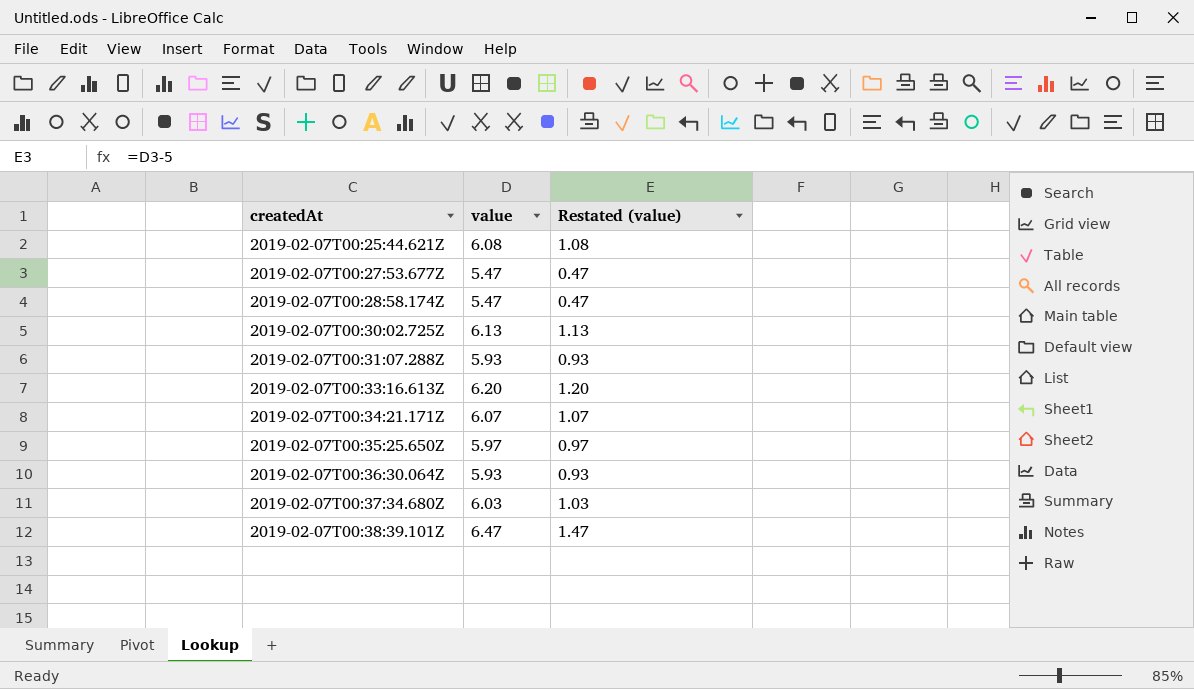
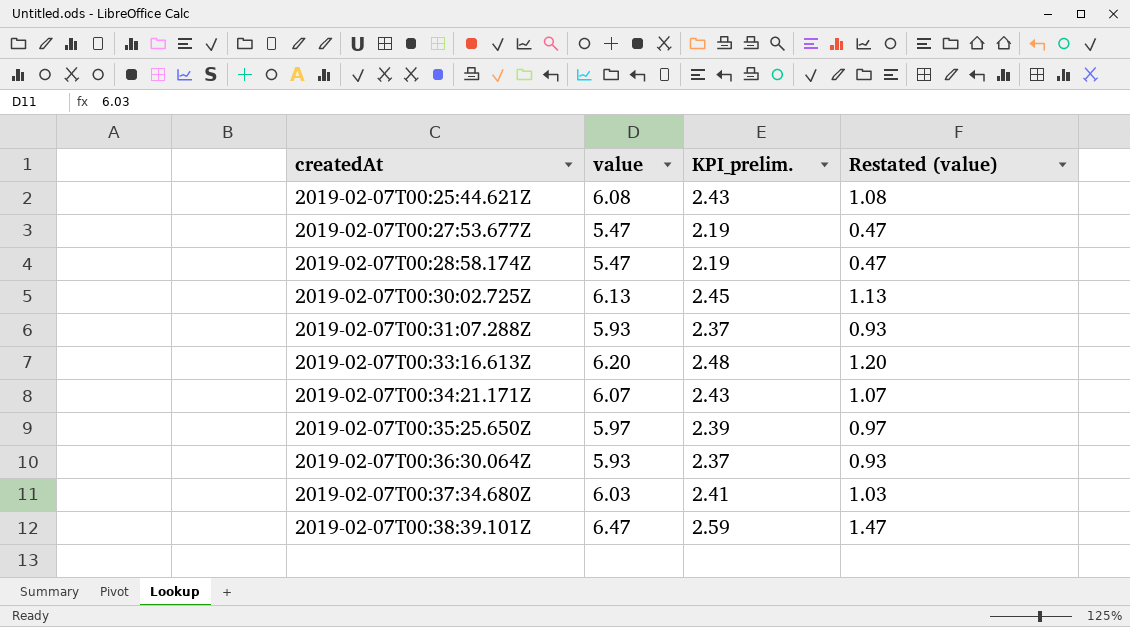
column KPI_prelim. | formula: none -> [value] * 0.4

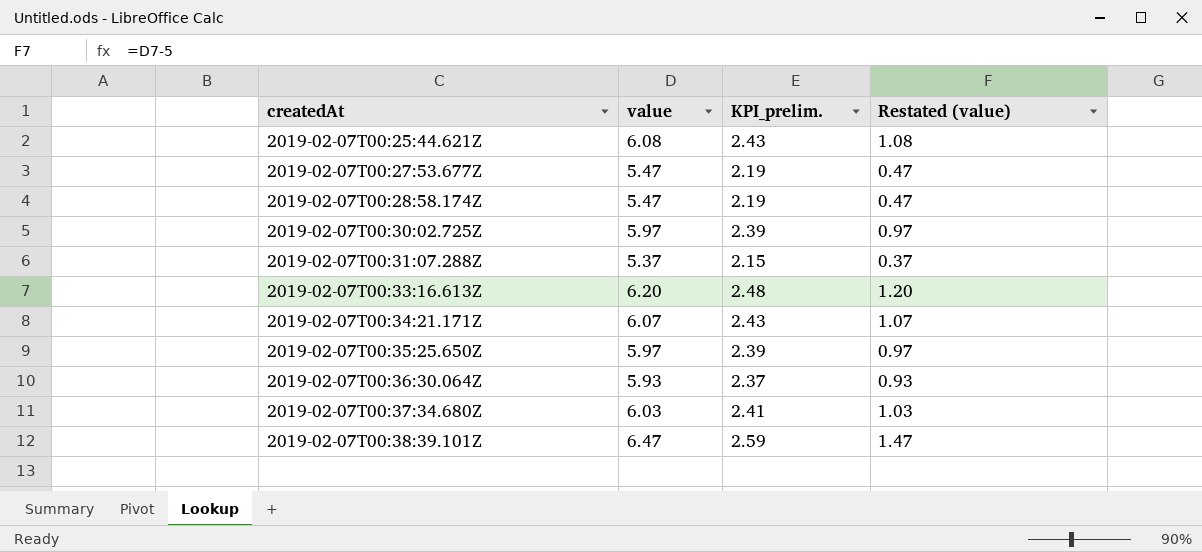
2019-02-07T00:30:02.725Z | value: 6.13 -> 5.97
2019-02-07T00:30:02.725Z | KPI_prelim.: 2.45 -> 2.39
2019-02-07T00:30:02.725Z | Restated (value): 1.13 -> 0.97
2019-02-07T00:31:07.288Z | value: 5.93 -> 5.37
2019-02-07T00:31:07.288Z | KPI_prelim.: 2.37 -> 2.15
2019-02-07T00:31:07.288Z | Restated (value): 0.93 -> 0.37

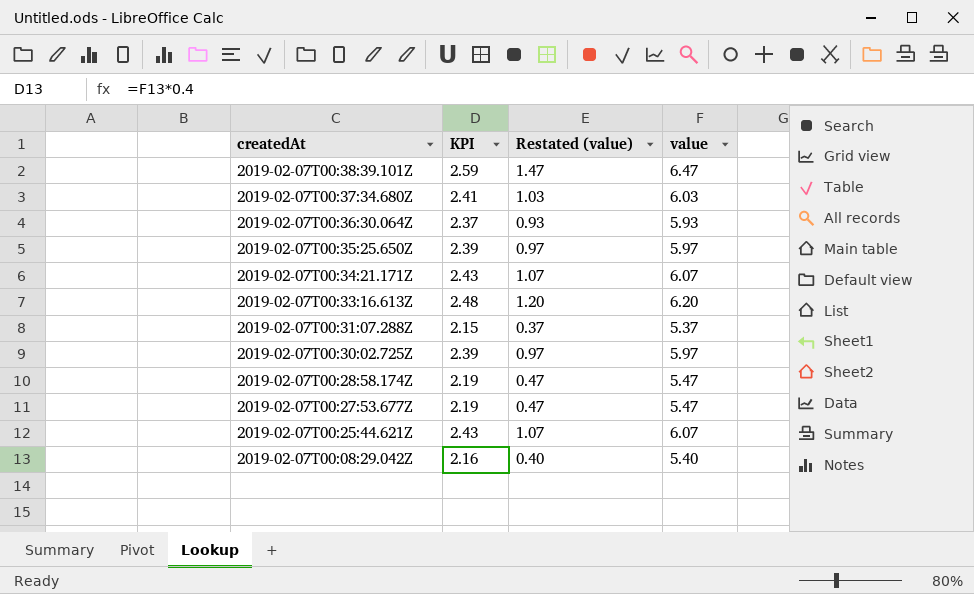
row order: createdAt ascending -> createdAt descending
column name: KPI_prelim. -> KPI
column value | position: 2 -> 4
2019-02-07T00:25:44.621Z | Restated (value): 1.08 -> 1.07
2019-02-07T00:25:44.621Z | value: 6.08 -> 6.07
row 2019-02-07T00:08:29.042Z: none -> 2.16 | 0.40 | 5.40

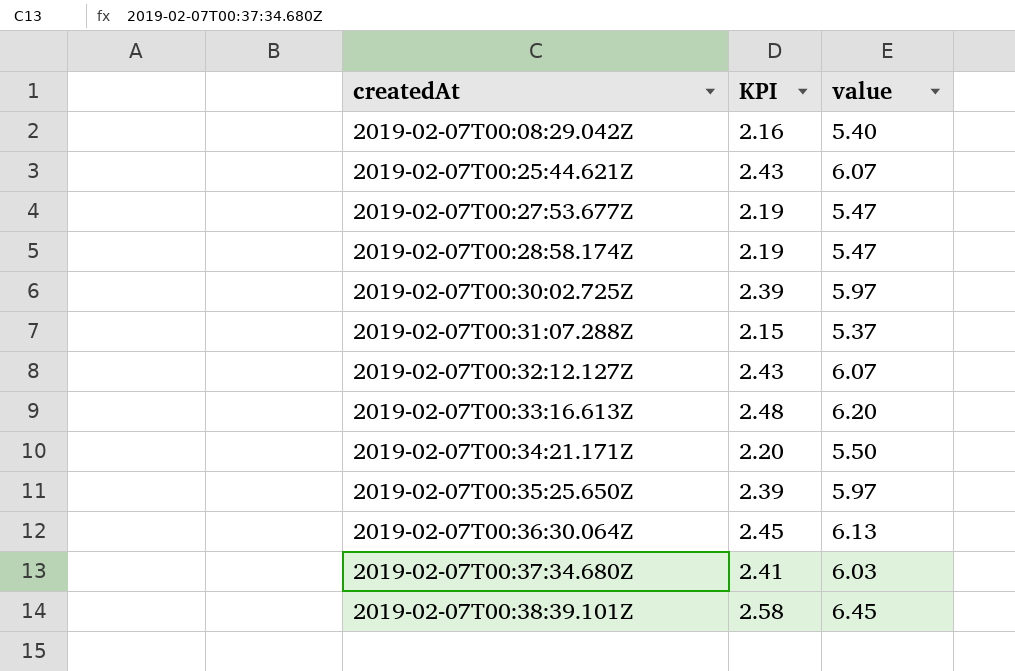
row order: createdAt descending -> createdAt ascending
column Restated (value) | formula: [value] - 5 -> none
row 2019-02-07T00:32:12.127Z: none -> 2.43 | 6.07
2019-02-07T00:34:21.171Z | KPI: 2.43 -> 2.20
2019-02-07T00:34:21.171Z | value: 6.07 -> 5.50
2019-02-07T00:36:30.064Z | KPI: 2.37 -> 2.45
2019-02-07T00:36:30.064Z | value: 5.93 -> 6.13
2019-02-07T00:38:39.101Z | KPI: 2.59 -> 2.58
2019-02-07T00:38:39.101Z | value: 6.47 -> 6.45

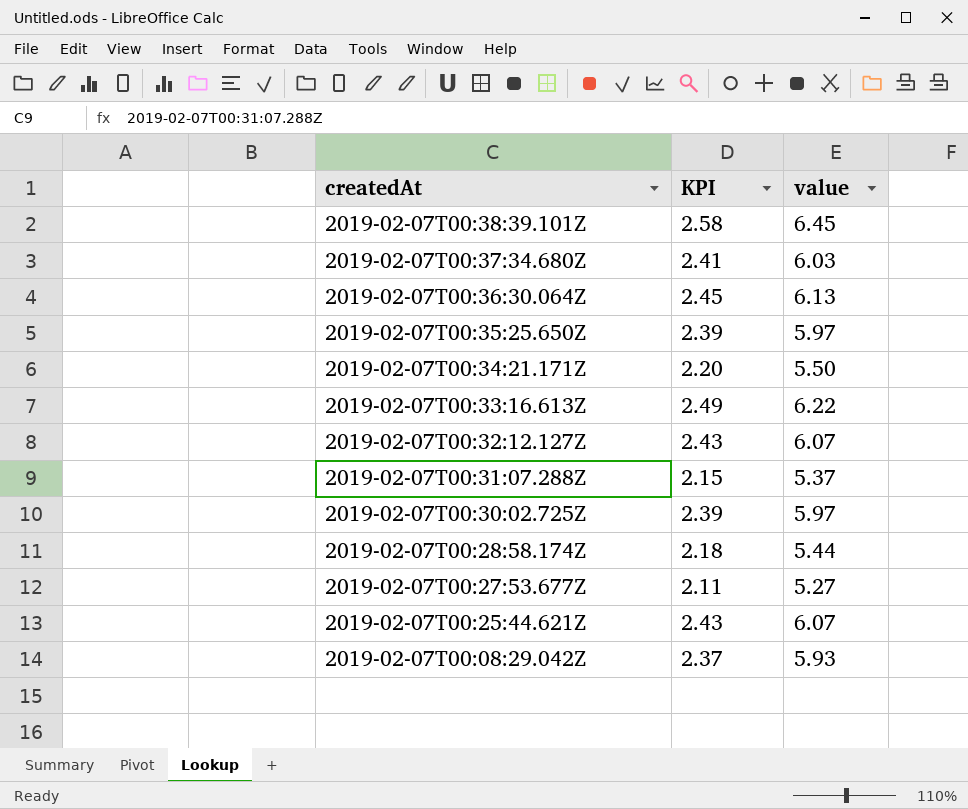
row order: createdAt ascending -> createdAt descending
2019-02-07T00:33:16.613Z | KPI: 2.48 -> 2.49
2019-02-07T00:33:16.613Z | value: 6.20 -> 6.22
2019-02-07T00:28:58.174Z | KPI: 2.19 -> 2.18
2019-02-07T00:28:58.174Z | value: 5.47 -> 5.44
2019-02-07T00:27:53.677Z | KPI: 2.19 -> 2.11
2019-02-07T00:27:53.677Z | value: 5.47 -> 5.27
2019-02-07T00:08:29.042Z | KPI: 2.16 -> 2.37
2019-02-07T00:08:29.042Z | value: 5.40 -> 5.93

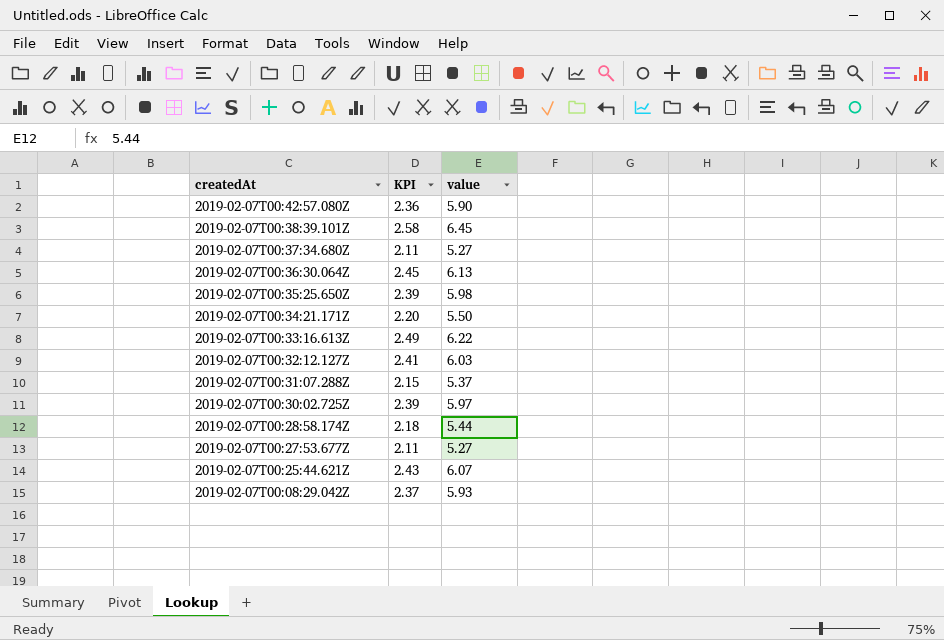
row 2019-02-07T00:42:57.080Z: none -> 2.36 | 5.90
2019-02-07T00:37:34.680Z | KPI: 2.41 -> 2.11
2019-02-07T00:37:34.680Z | value: 6.03 -> 5.27
2019-02-07T00:35:25.650Z | value: 5.97 -> 5.98
2019-02-07T00:32:12.127Z | KPI: 2.43 -> 2.41
2019-02-07T00:32:12.127Z | value: 6.07 -> 6.03

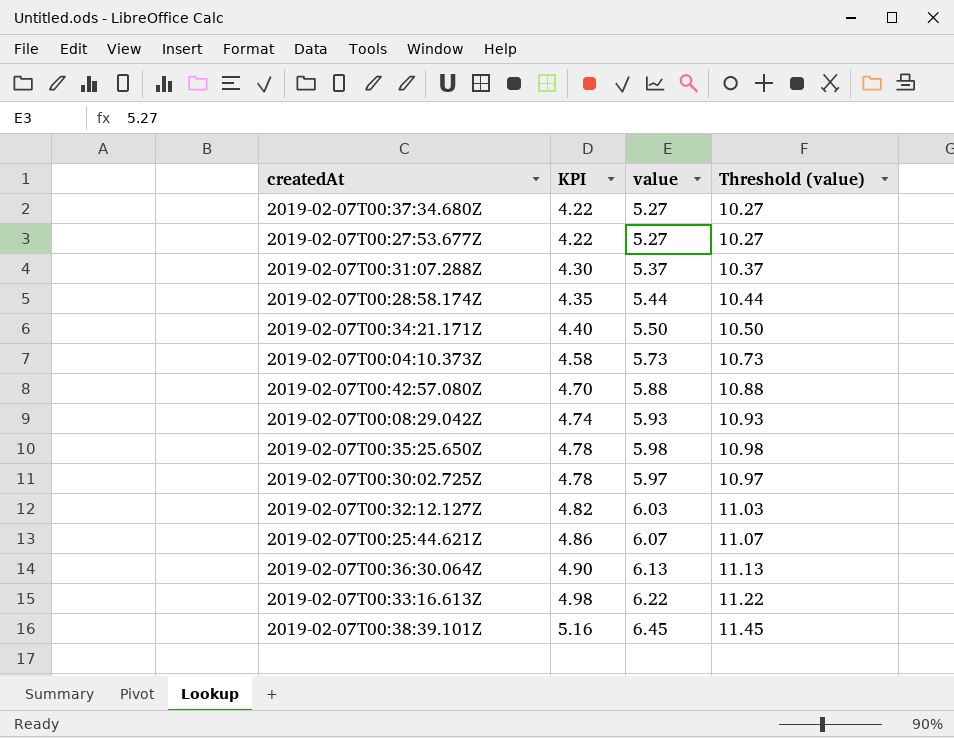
row order: createdAt descending -> KPI ascending
column KPI | formula: [value] * 0.4 -> [value] * 0.8
column Threshold (value) | formula: none -> [value] + 5
row 2019-02-07T00:04:10.373Z: none -> 4.58 | 5.73 | 10.73
2019-02-07T00:42:57.080Z | value: 5.90 -> 5.88

